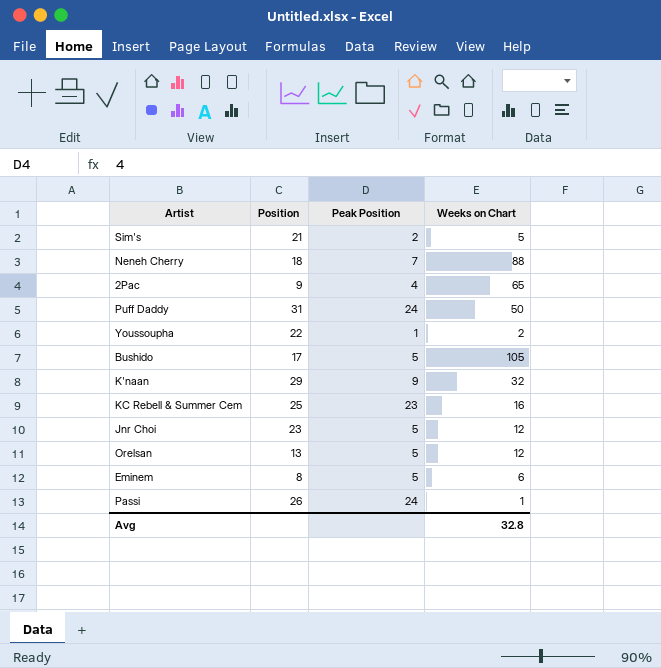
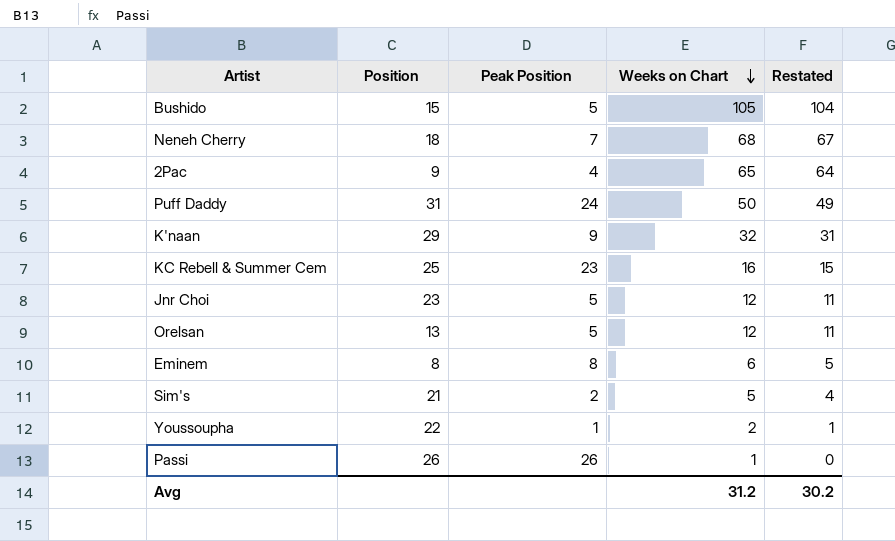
row order: none -> Weeks on Chart descending
column Restated | formula: none -> [Weeks on Chart] - 1
Bushido | Position: 17 -> 15
Neneh Cherry | Weeks on Chart: 88 -> 68
Eminem | Peak Position: 5 -> 8
Passi | Peak Position: 24 -> 26
Avg | Weeks on Chart: 32.8 -> 31.2

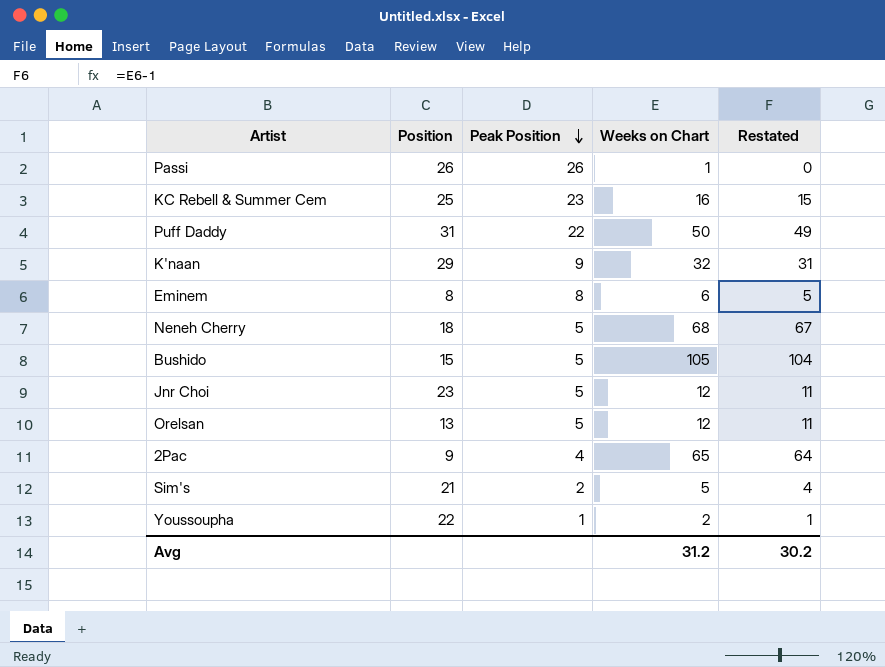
row order: Weeks on Chart descending -> Peak Position descending
Puff Daddy | Peak Position: 24 -> 22
Neneh Cherry | Peak Position: 7 -> 5

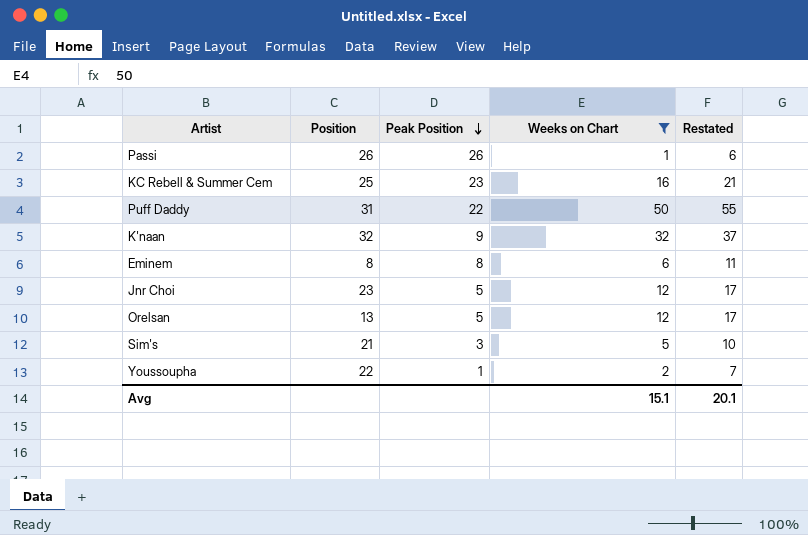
filter: none -> Weeks on Chart <= 50
column Restated | formula: [Weeks on Chart] - 1 -> [Weeks on Chart] + 5
K'naan | Position: 29 -> 32
Sim's | Peak Position: 2 -> 3
Avg | Weeks on Chart: 31.2 -> 15.1
Avg | Restated: 30.2 -> 20.1

